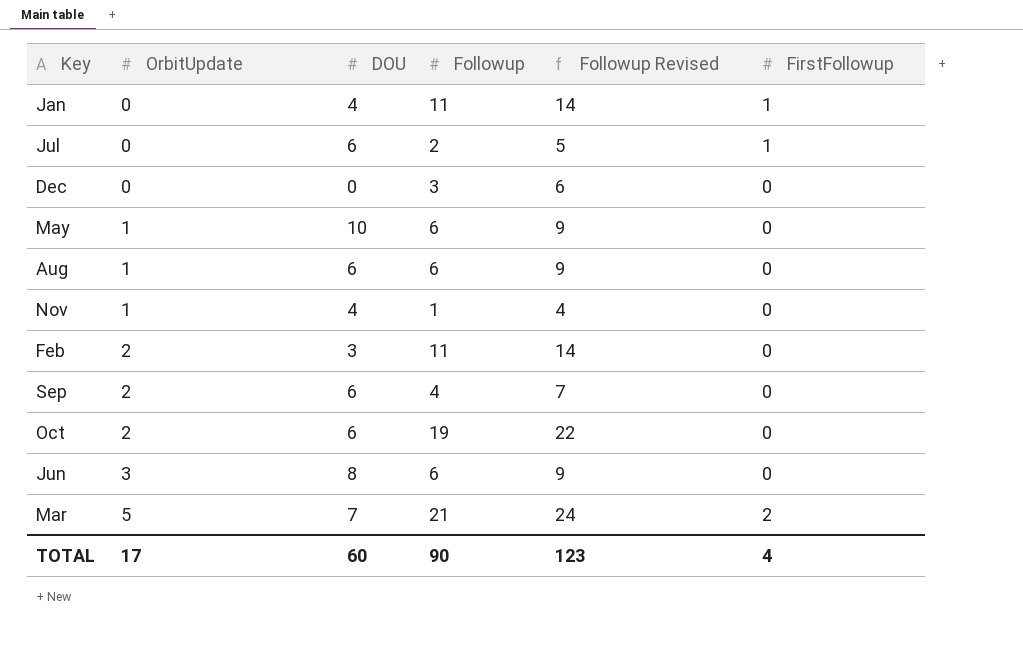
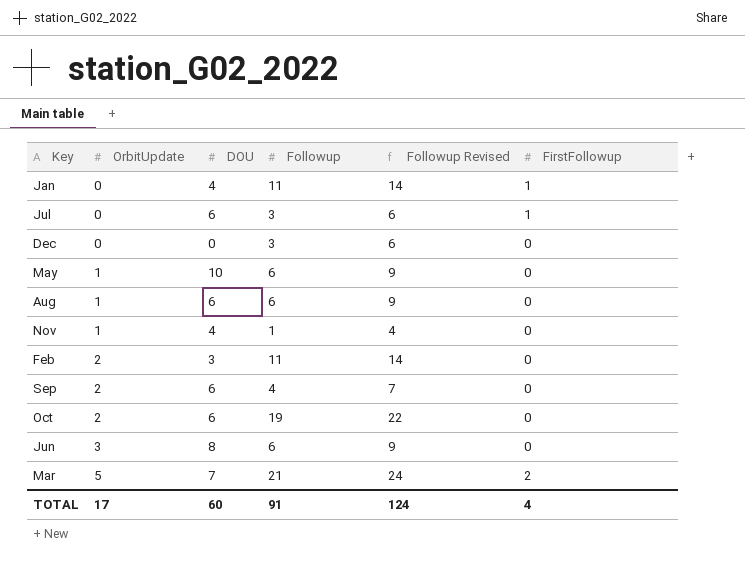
Jul | Followup: 2 -> 3
Jul | Followup Revised: 5 -> 6
TOTAL | Followup: 90 -> 91
TOTAL | Followup Revised: 123 -> 124

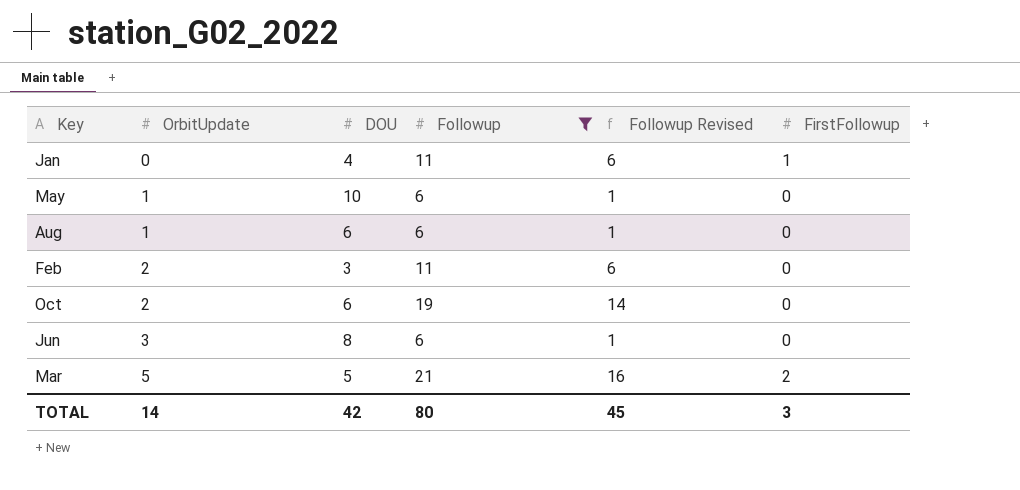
filter: none -> Followup >= 6
column Followup Revised | formula: [Followup] + 3 -> [Followup] - 5
Mar | DOU: 7 -> 5
TOTAL | OrbitUpdate: 17 -> 14
TOTAL | DOU: 60 -> 42
TOTAL | Followup: 91 -> 80
TOTAL | Followup Revised: 124 -> 45
TOTAL | FirstFollowup: 4 -> 3

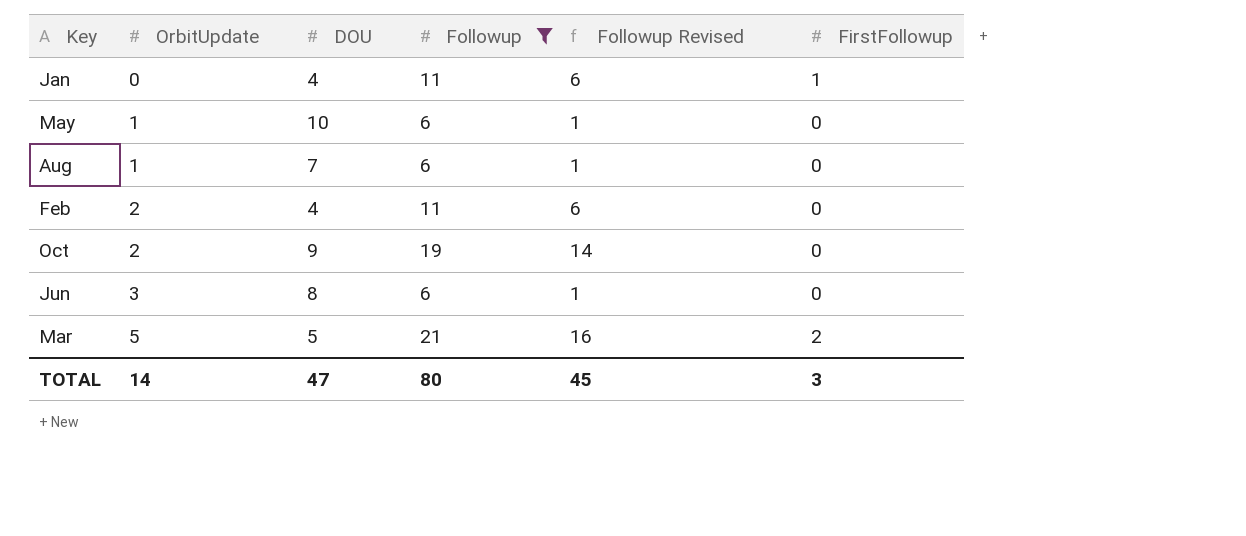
Aug | DOU: 6 -> 7
Feb | DOU: 3 -> 4
Oct | DOU: 6 -> 9
TOTAL | DOU: 42 -> 47

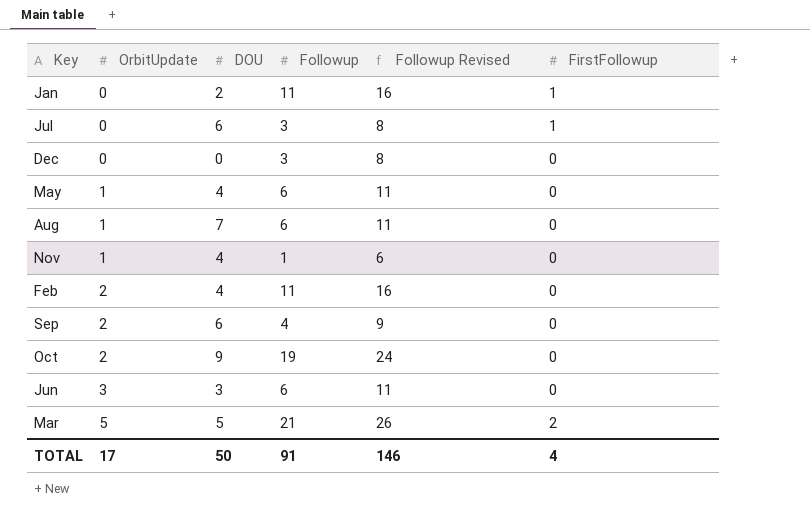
filter: Followup >= 6 -> none
column Followup Revised | formula: [Followup] - 5 -> [Followup] + 5
Jan | DOU: 4 -> 2
May | DOU: 10 -> 4
Jun | DOU: 8 -> 3
TOTAL | OrbitUpdate: 14 -> 17
TOTAL | DOU: 47 -> 50
TOTAL | Followup: 80 -> 91
TOTAL | Followup Revised: 45 -> 146
TOTAL | FirstFollowup: 3 -> 4

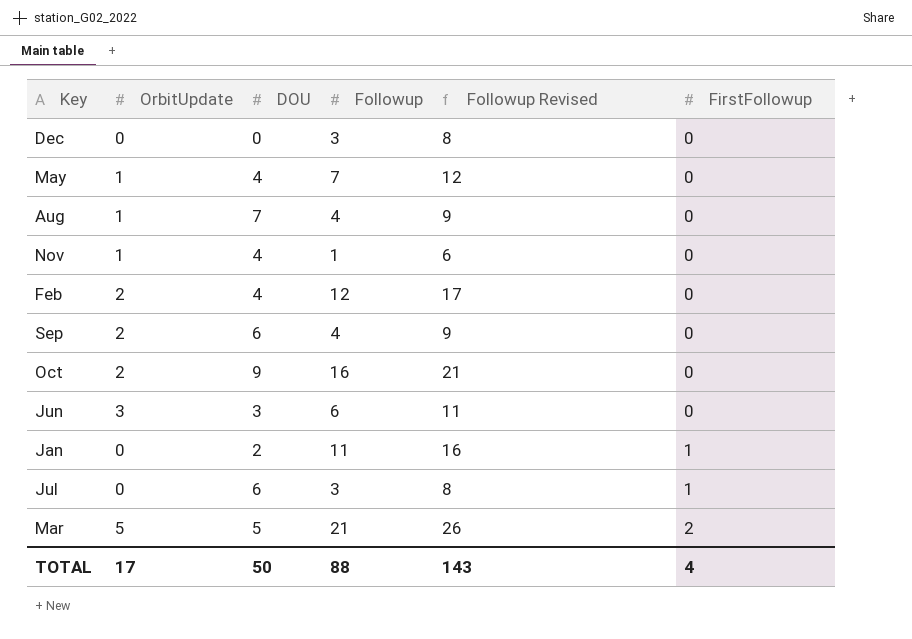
row order: OrbitUpdate ascending -> FirstFollowup ascending
May | Followup: 6 -> 7
May | Followup Revised: 11 -> 12
Aug | Followup: 6 -> 4
Aug | Followup Revised: 11 -> 9
Feb | Followup: 11 -> 12
Feb | Followup Revised: 16 -> 17
Oct | Followup: 19 -> 16
Oct | Followup Revised: 24 -> 21
TOTAL | Followup: 91 -> 88
TOTAL | Followup Revised: 146 -> 143

